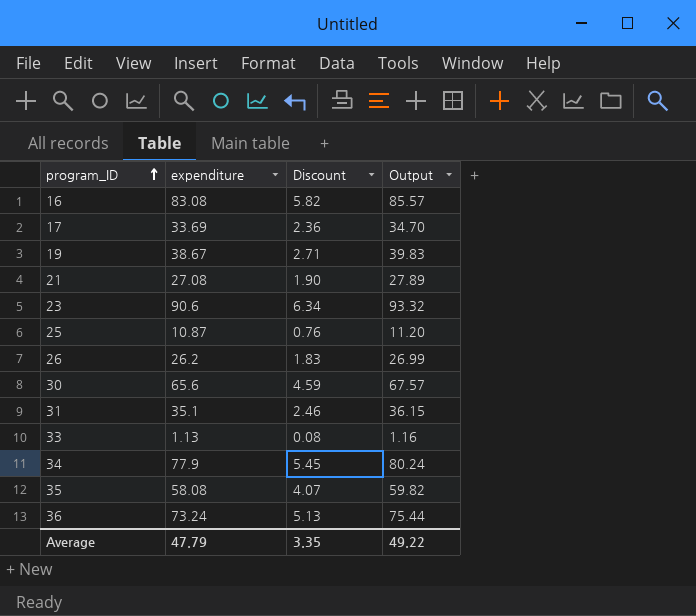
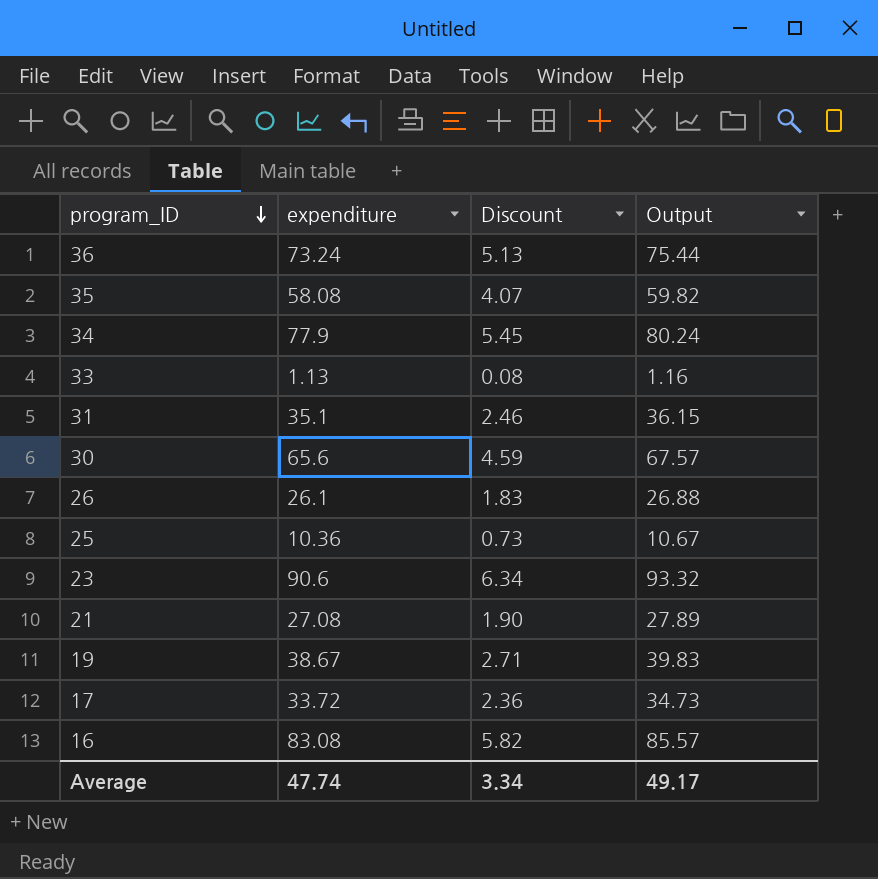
row order: program_ID ascending -> program_ID descending
26 | expenditure: 26.2 -> 26.1
26 | Output: 26.99 -> 26.88
25 | expenditure: 10.87 -> 10.36
25 | Discount: 0.76 -> 0.73
25 | Output: 11.20 -> 10.67
17 | expenditure: 33.69 -> 33.72
17 | Output: 34.70 -> 34.73
Average | expenditure: 47.79 -> 47.74
Average | Discount: 3.35 -> 3.34
Average | Output: 49.22 -> 49.17

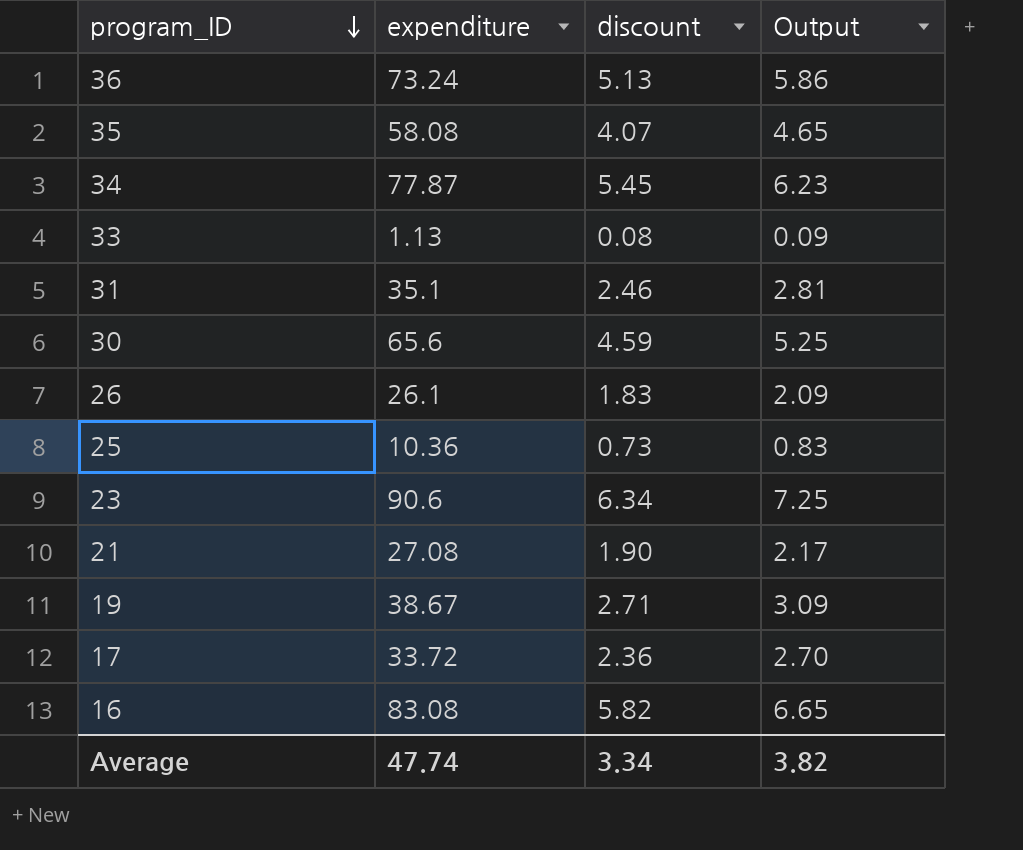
column name: Discount -> discount
column Output | formula: [expenditure] * 1.03 -> [expenditure] * 0.08
34 | expenditure: 77.9 -> 77.87
Average | Output: 49.17 -> 3.82

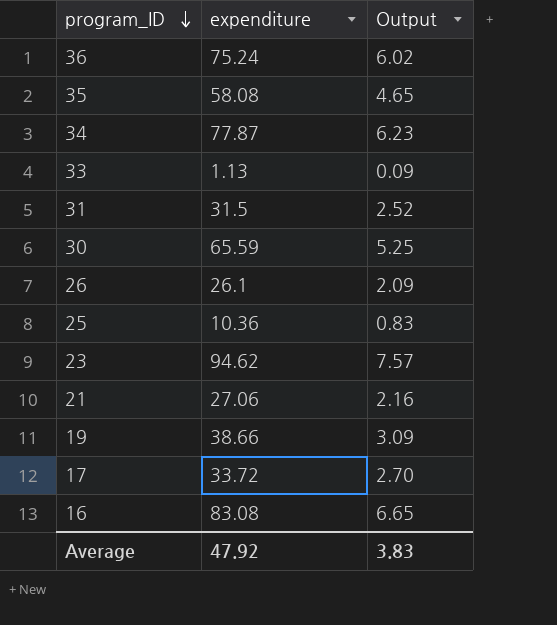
column discount | formula: [expenditure] * 0.07 -> none
36 | expenditure: 73.24 -> 75.24
36 | Output: 5.86 -> 6.02
31 | expenditure: 35.1 -> 31.5
31 | Output: 2.81 -> 2.52
30 | expenditure: 65.6 -> 65.59
23 | expenditure: 90.6 -> 94.62
23 | Output: 7.25 -> 7.57
21 | expenditure: 27.08 -> 27.06
21 | Output: 2.17 -> 2.16
19 | expenditure: 38.67 -> 38.66
Average | expenditure: 47.74 -> 47.92
Average | Output: 3.82 -> 3.83

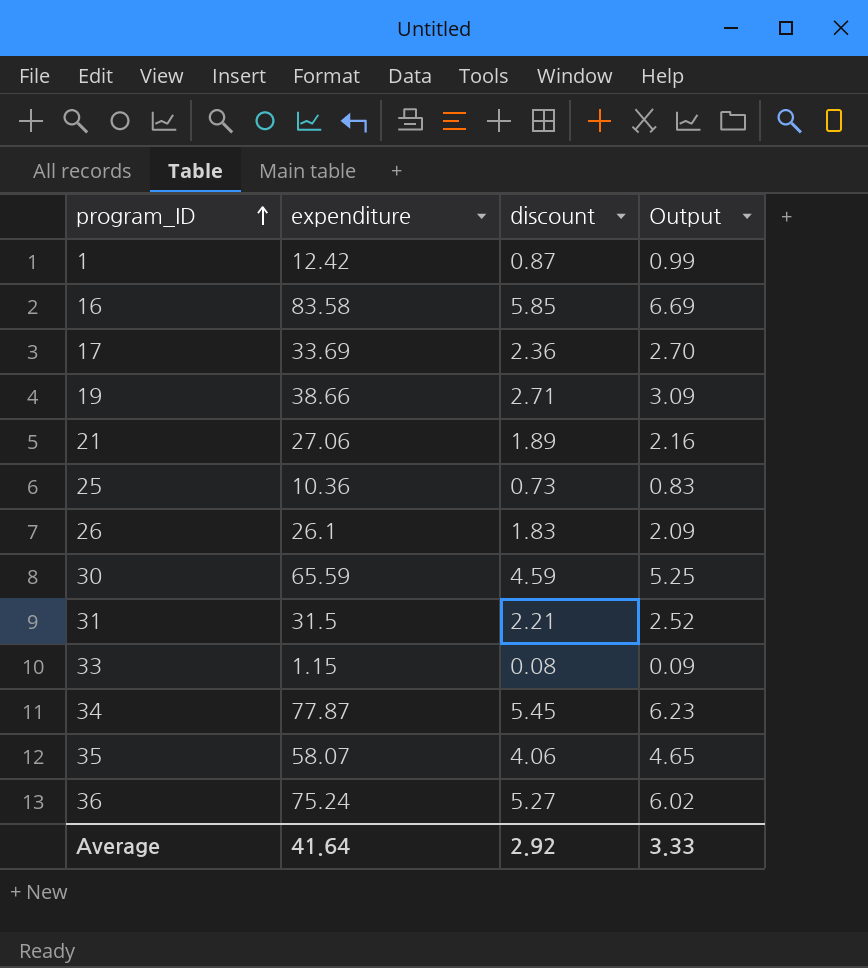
row order: program_ID descending -> program_ID ascending
column discount | formula: none -> [expenditure] * 0.07
row 23: 94.62 | 7.57 -> none
row 1: none -> 12.42 | 0.87 | 0.99
16 | expenditure: 83.08 -> 83.58
16 | Output: 6.65 -> 6.69
17 | expenditure: 33.72 -> 33.69
33 | expenditure: 1.13 -> 1.15
35 | expenditure: 58.08 -> 58.07
Average | expenditure: 47.92 -> 41.64
Average | Output: 3.83 -> 3.33

